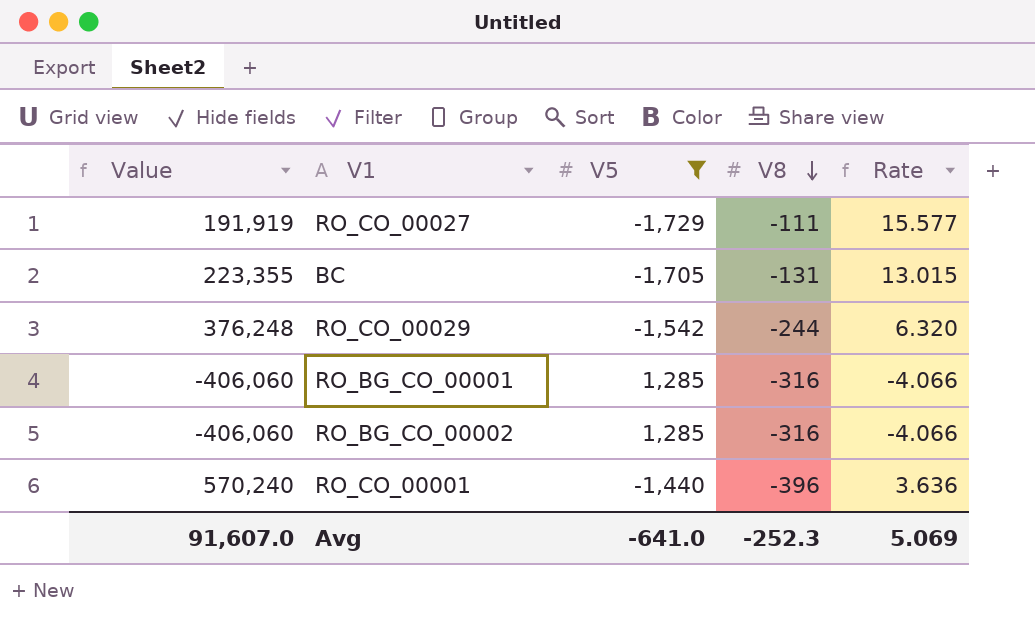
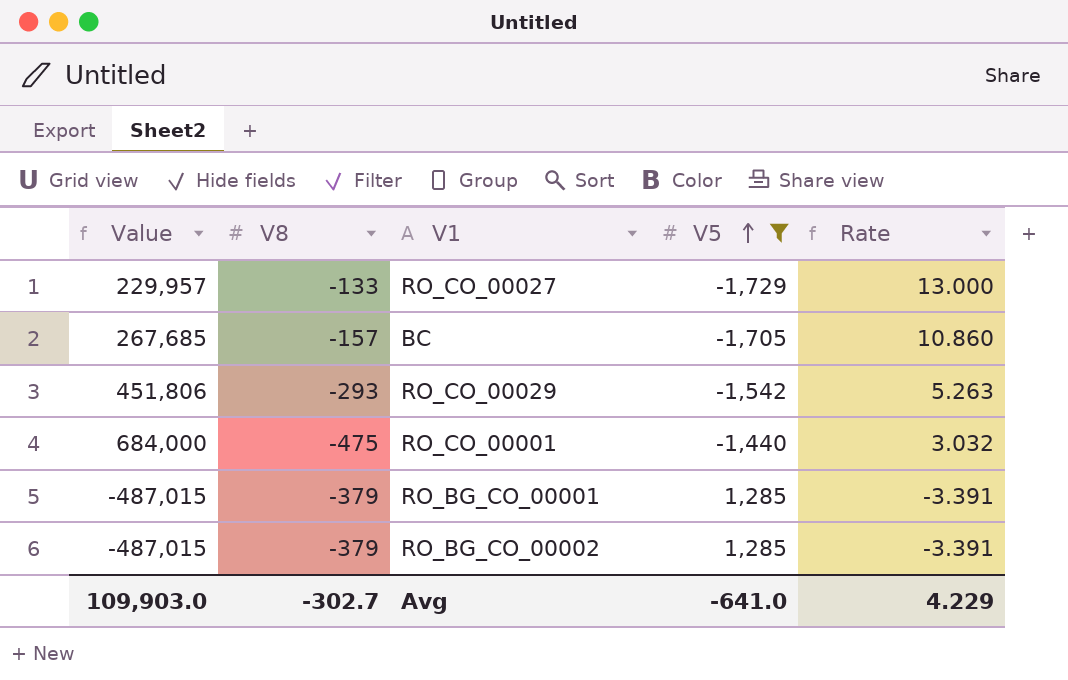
row order: V8 descending -> V5 ascending
column V8 | position: 4 -> 2
RO_CO_00027 | Value: 191,919 -> 229,957
RO_CO_00027 | V8: -111 -> -133
RO_CO_00027 | Rate: 15.577 -> 13.000
BC | Value: 223,355 -> 267,685
BC | V8: -131 -> -157
BC | Rate: 13.015 -> 10.860
RO_CO_00029 | Value: 376,248 -> 451,806
RO_CO_00029 | V8: -244 -> -293
RO_CO_00029 | Rate: 6.320 -> 5.263
RO_CO_00001 | Value: 570,240 -> 684,000
RO_CO_00001 | V8: -396 -> -475
RO_CO_00001 | Rate: 3.636 -> 3.032
RO_BG_CO_00001 | Value: -406,060 -> -487,015
RO_BG_CO_00001 | V8: -316 -> -379
RO_BG_CO_00001 | Rate: -4.066 -> -3.391
RO_BG_CO_00002 | Value: -406,060 -> -487,015
RO_BG_CO_00002 | V8: -316 -> -379
RO_BG_CO_00002 | Rate: -4.066 -> -3.391
Avg | Value: 91,607.0 -> 109,903.0
Avg | V8: -252.3 -> -302.7
Avg | Rate: 5.069 -> 4.229

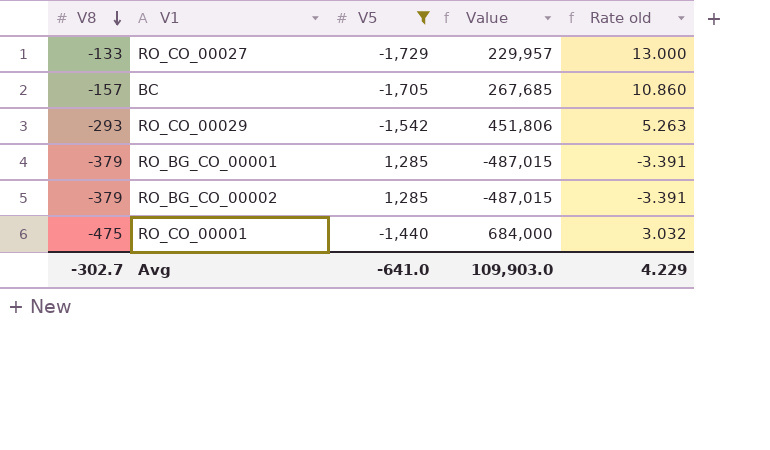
row order: V5 ascending -> V8 descending
column Value | position: 1 -> 4
column name: Rate -> Rate old

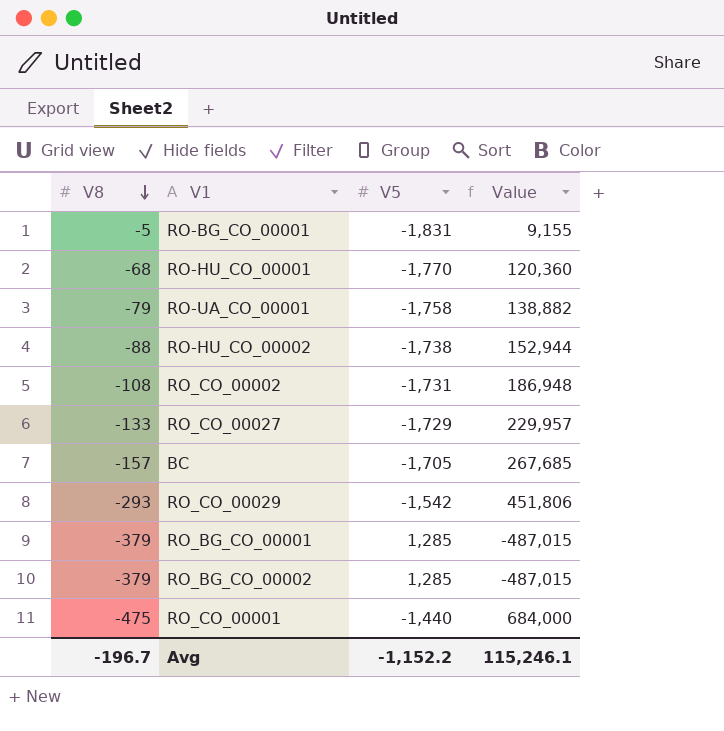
filter: V5 >= -1,729 -> none
column Rate old | formula: [V5] / [V8] -> none
Avg | V8: -302.7 -> -196.7
Avg | V5: -641.0 -> -1,152.2
Avg | Value: 109,903.0 -> 115,246.1

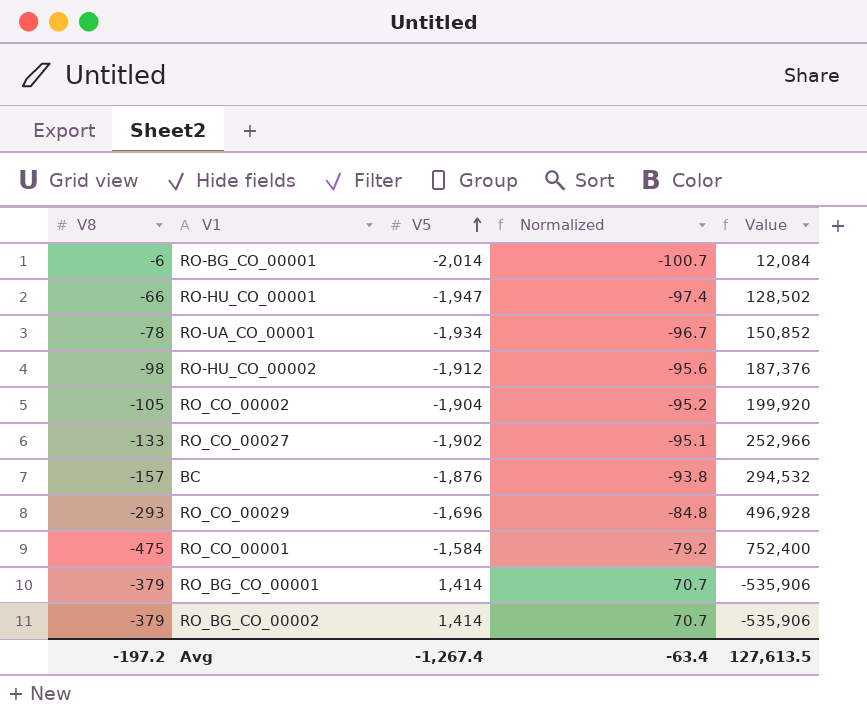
row order: V8 descending -> V5 ascending
column Normalized | formula: none -> [V5] * 0.05
RO-BG_CO_00001 | V8: -5 -> -6
RO-BG_CO_00001 | V5: -1,831 -> -2,014
RO-BG_CO_00001 | Value: 9,155 -> 12,084
RO-HU_CO_00001 | V8: -68 -> -66
RO-HU_CO_00001 | V5: -1,770 -> -1,947
RO-HU_CO_00001 | Value: 120,360 -> 128,502
RO-UA_CO_00001 | V8: -79 -> -78
RO-UA_CO_00001 | V5: -1,758 -> -1,934
RO-UA_CO_00001 | Value: 138,882 -> 150,852
RO-HU_CO_00002 | V8: -88 -> -98
RO-HU_CO_00002 | V5: -1,738 -> -1,912
RO-HU_CO_00002 | Value: 152,944 -> 187,376
RO_CO_00002 | V8: -108 -> -105
RO_CO_00002 | V5: -1,731 -> -1,904
RO_CO_00002 | Value: 186,948 -> 199,920
RO_CO_00027 | V5: -1,729 -> -1,902
RO_CO_00027 | Value: 229,957 -> 252,966
BC | V5: -1,705 -> -1,876
BC | Value: 267,685 -> 294,532
RO_CO_00029 | V5: -1,542 -> -1,696
RO_CO_00029 | Value: 451,806 -> 496,928
RO_CO_00001 | V5: -1,440 -> -1,584
RO_CO_00001 | Value: 684,000 -> 752,400
RO_BG_CO_00001 | V5: 1,285 -> 1,414
RO_BG_CO_00001 | Value: -487,015 -> -535,906
RO_BG_CO_00002 | V5: 1,285 -> 1,414
RO_BG_CO_00002 | Value: -487,015 -> -535,906
Avg | V8: -196.7 -> -197.2
Avg | V5: -1,152.2 -> -1,267.4
Avg | Value: 115,246.1 -> 127,613.5

